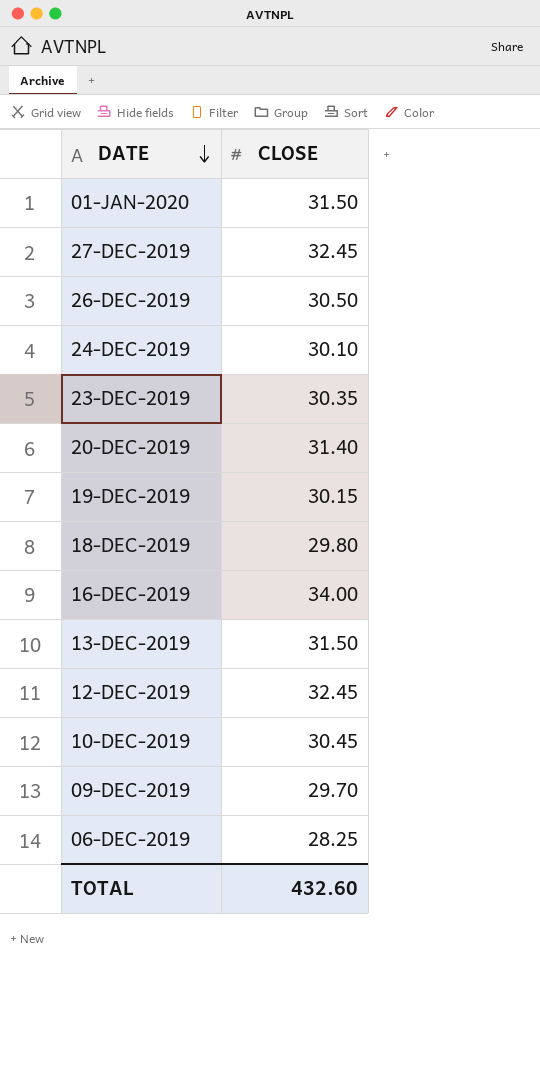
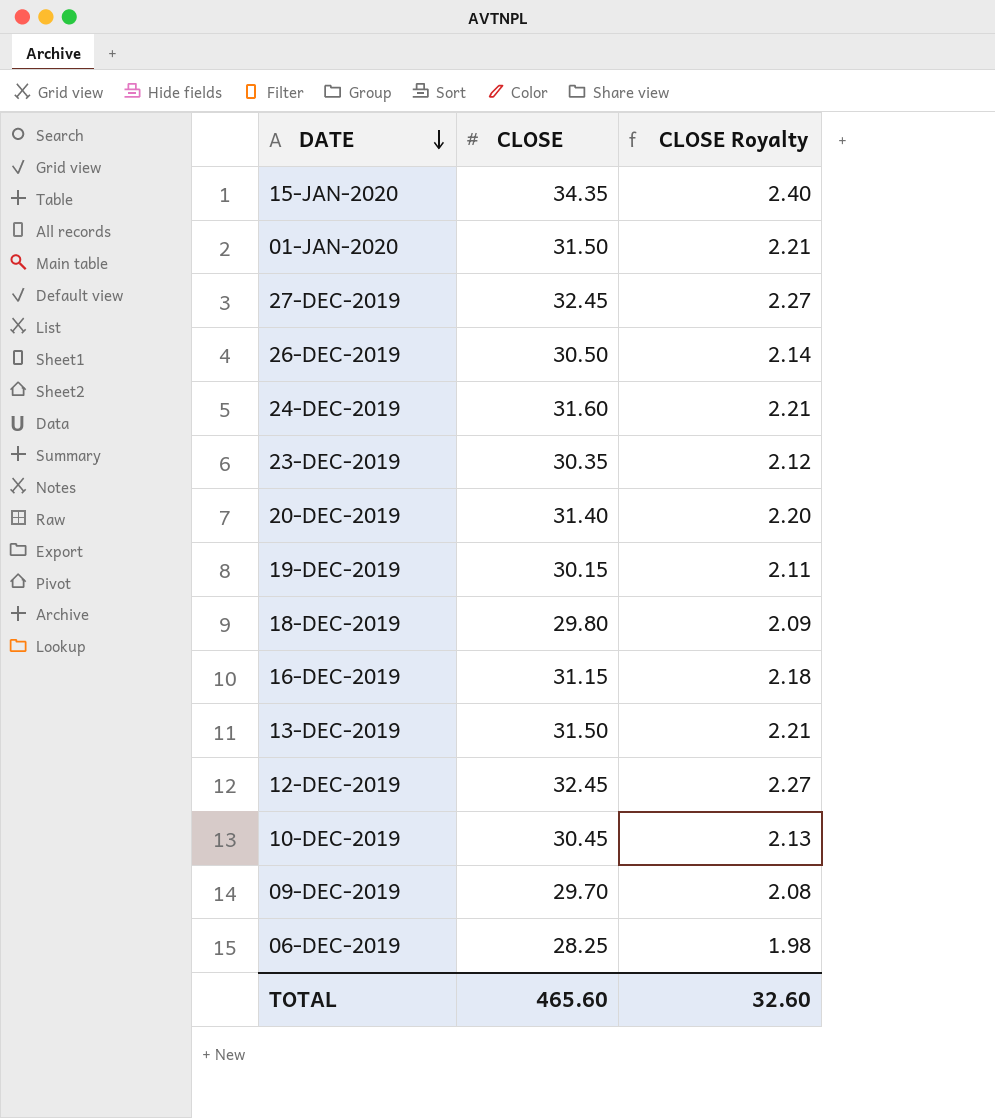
column CLOSE Royalty | formula: none -> [CLOSE] * 0.07
row 15-JAN-2020: none -> 34.35 | 2.40
24-DEC-2019 | CLOSE: 30.10 -> 31.60
16-DEC-2019 | CLOSE: 34.00 -> 31.15
TOTAL | CLOSE: 432.60 -> 465.60

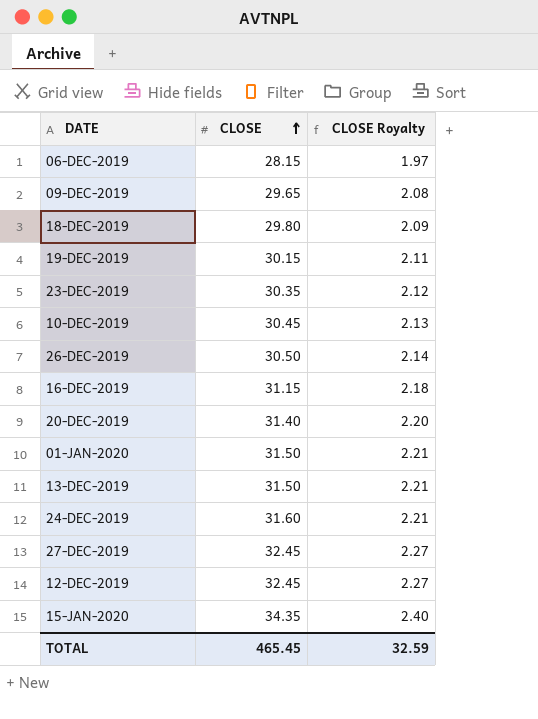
row order: DATE descending -> CLOSE ascending
06-DEC-2019 | CLOSE: 28.25 -> 28.15
06-DEC-2019 | CLOSE Royalty: 1.98 -> 1.97
09-DEC-2019 | CLOSE: 29.70 -> 29.65
TOTAL | CLOSE: 465.60 -> 465.45
TOTAL | CLOSE Royalty: 32.60 -> 32.59

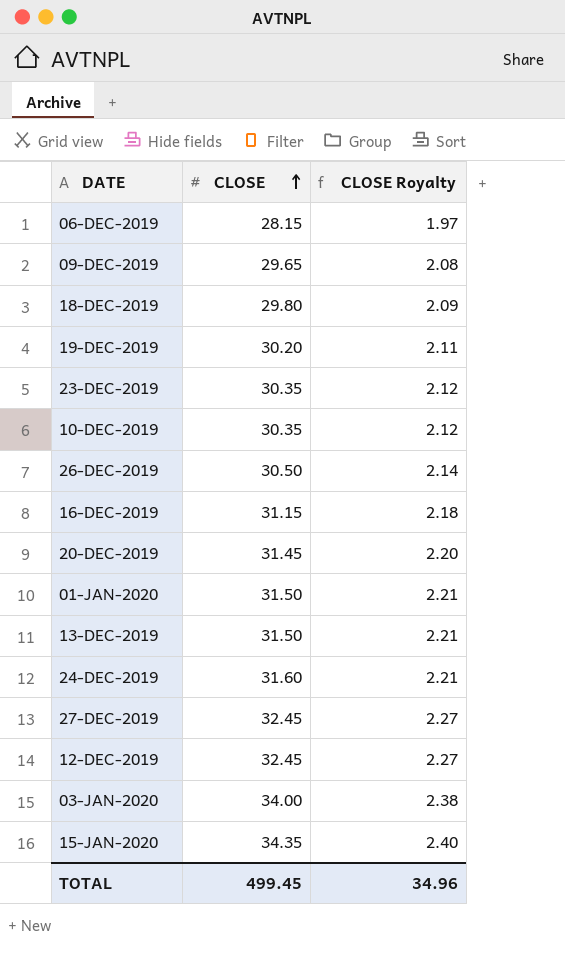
19-DEC-2019 | CLOSE: 30.15 -> 30.20
10-DEC-2019 | CLOSE: 30.45 -> 30.35
10-DEC-2019 | CLOSE Royalty: 2.13 -> 2.12
20-DEC-2019 | CLOSE: 31.40 -> 31.45
row 03-JAN-2020: none -> 34.00 | 2.38
TOTAL | CLOSE: 465.45 -> 499.45
TOTAL | CLOSE Royalty: 32.59 -> 34.96

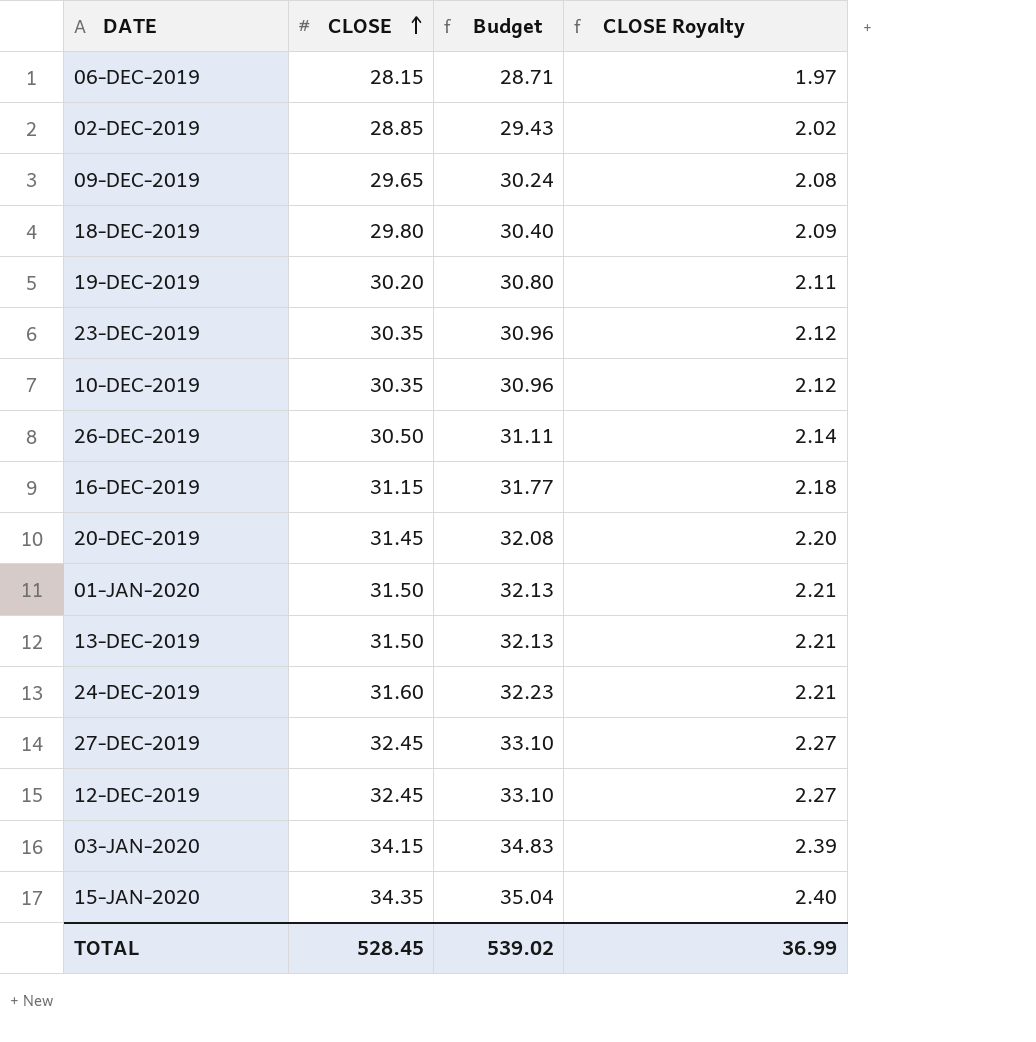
column Budget | formula: none -> [CLOSE] * 1.02
row 02-DEC-2019: none -> 28.85 | 29.43 | 2.02
03-JAN-2020 | CLOSE: 34.00 -> 34.15
03-JAN-2020 | CLOSE Royalty: 2.38 -> 2.39
TOTAL | CLOSE: 499.45 -> 528.45
TOTAL | CLOSE Royalty: 34.96 -> 36.99

